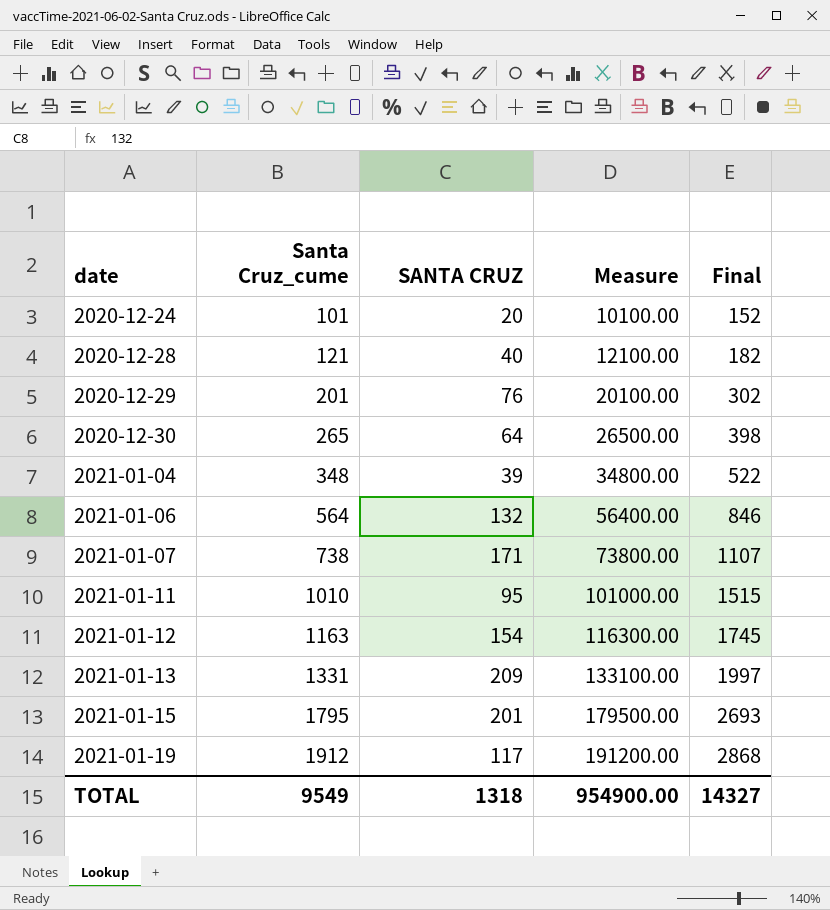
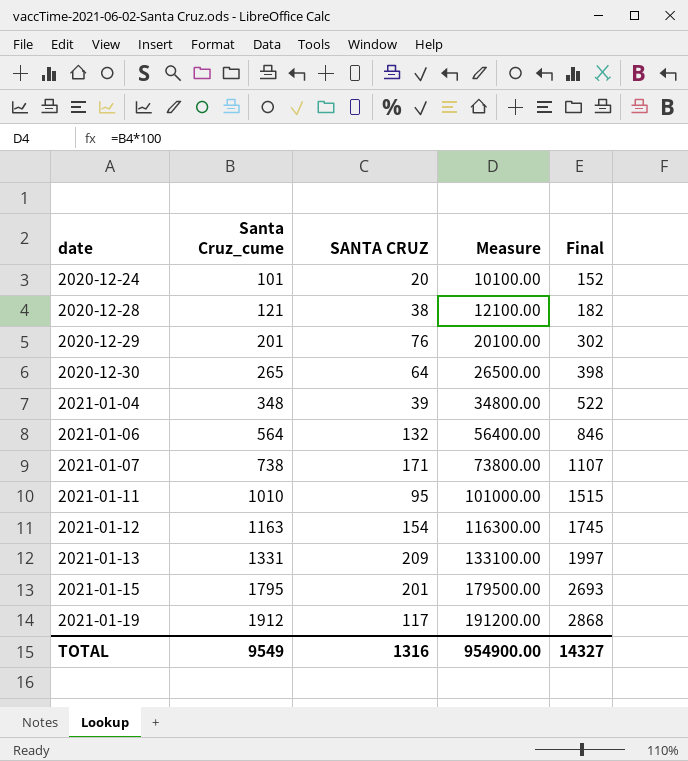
2020-12-28 | SANTA CRUZ: 40 -> 38
TOTAL | SANTA CRUZ: 1318 -> 1316

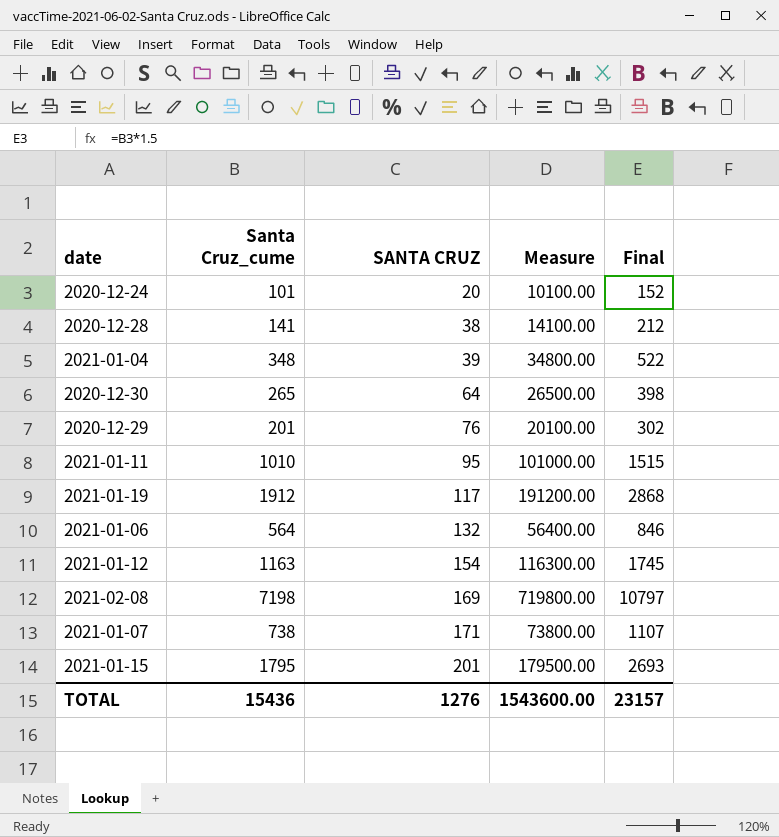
row order: date ascending -> SANTA CRUZ ascending
row 2021-01-13: 1331 | 209 | 133100.00 | 1997 -> none
2020-12-28 | Santa Cruz_cume: 121 -> 141
2020-12-28 | Measure: 12100.00 -> 14100.00
2020-12-28 | Final: 182 -> 212
row 2021-02-08: none -> 7198 | 169 | 719800.00 | 10797
TOTAL | Santa Cruz_cume: 9549 -> 15436
TOTAL | SANTA CRUZ: 1316 -> 1276
TOTAL | Measure: 954900.00 -> 1543600.00
TOTAL | Final: 14327 -> 23157

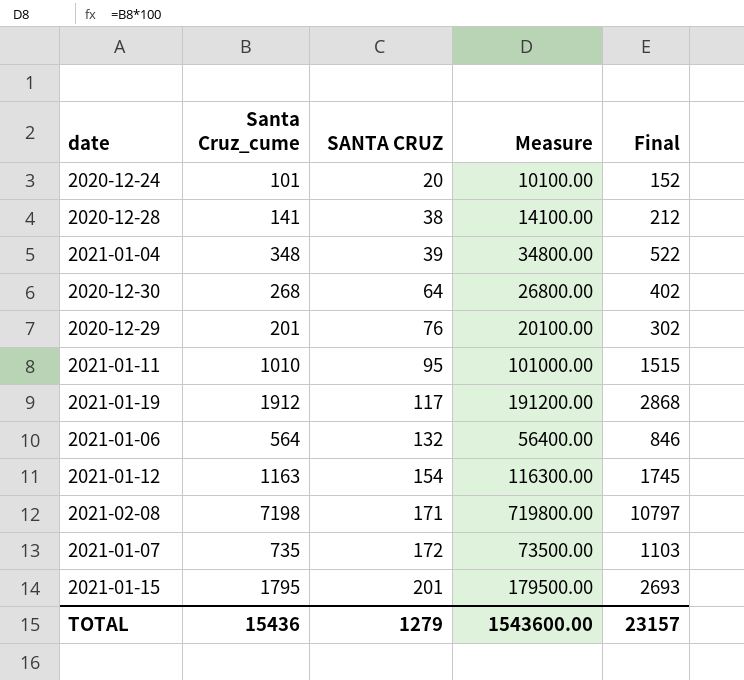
2020-12-30 | Santa Cruz_cume: 265 -> 268
2020-12-30 | Measure: 26500.00 -> 26800.00
2020-12-30 | Final: 398 -> 402
2021-02-08 | SANTA CRUZ: 169 -> 171
2021-01-07 | Santa Cruz_cume: 738 -> 735
2021-01-07 | SANTA CRUZ: 171 -> 172
2021-01-07 | Measure: 73800.00 -> 73500.00
2021-01-07 | Final: 1107 -> 1103
TOTAL | SANTA CRUZ: 1276 -> 1279

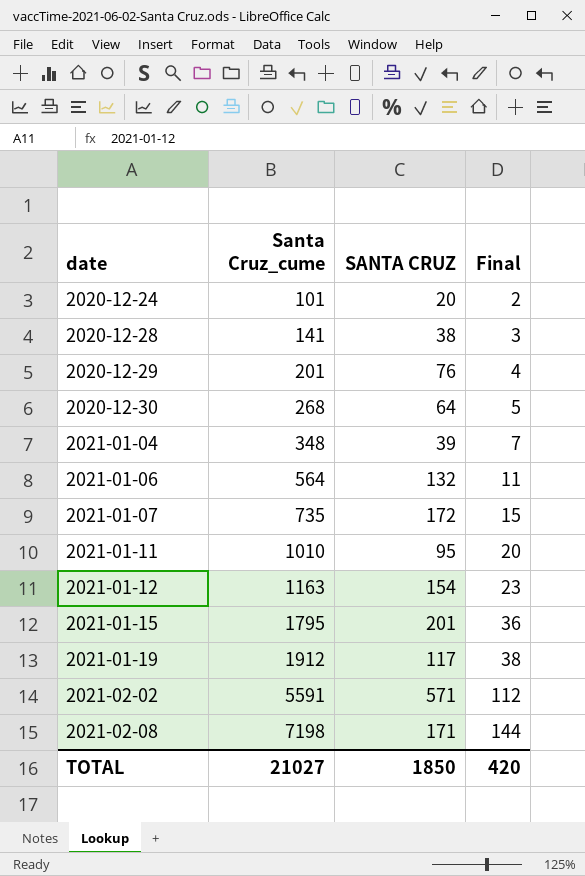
row order: SANTA CRUZ ascending -> date ascending
column Measure | formula: [Santa Cruz_cume] * 100 -> none
column Final | formula: [Santa Cruz_cume] * 1.5 -> [Santa Cruz_cume] * 0.02
row 2021-02-02: none -> 5591 | 571 | 112
TOTAL | Santa Cruz_cume: 15436 -> 21027
TOTAL | SANTA CRUZ: 1279 -> 1850
TOTAL | Final: 23157 -> 420

